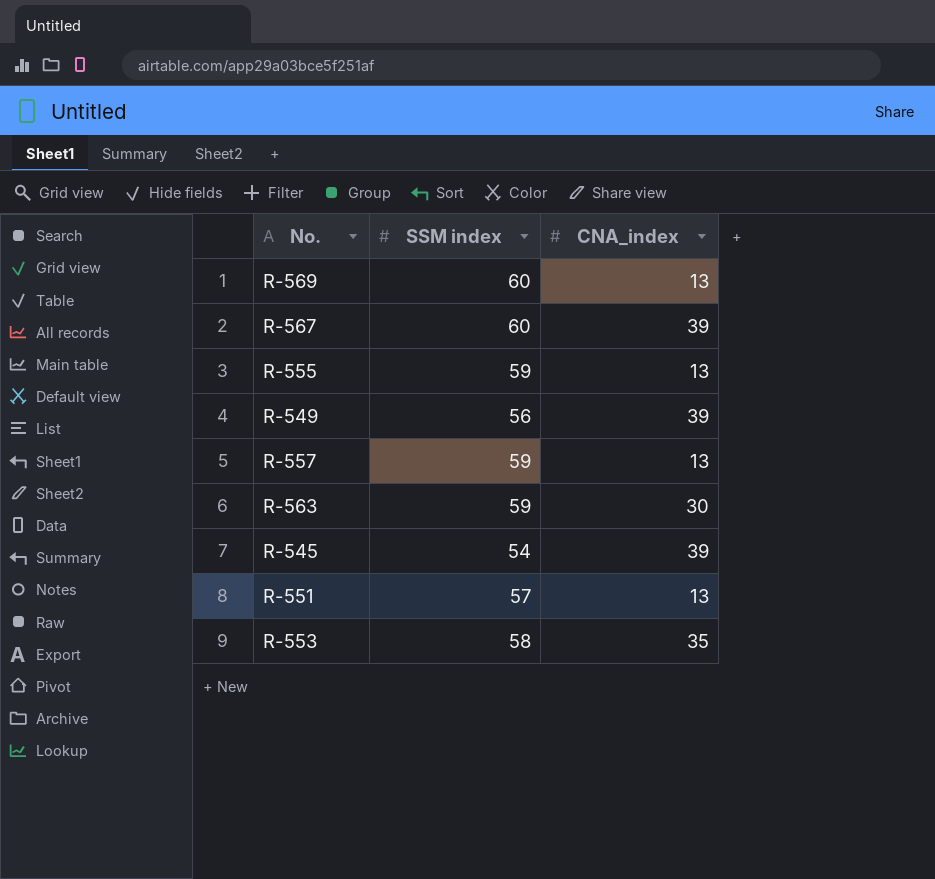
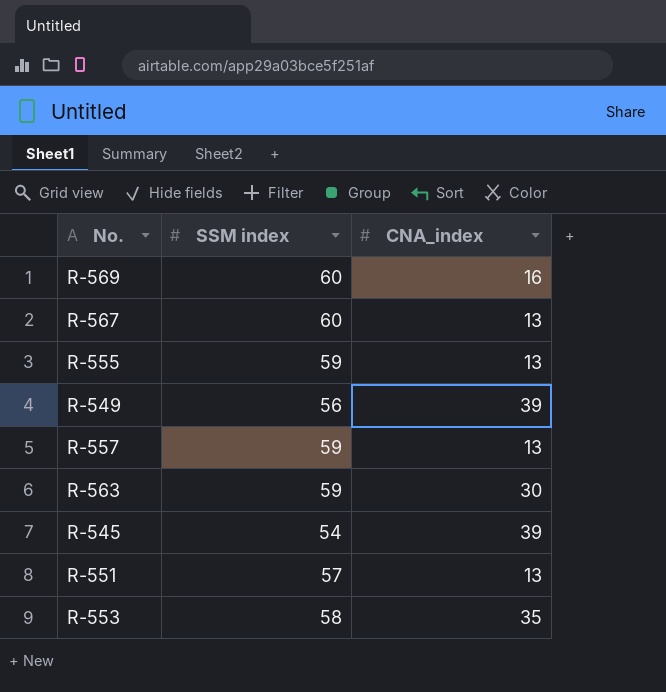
R-569 | CNA_index: 13 -> 16
R-567 | CNA_index: 39 -> 13

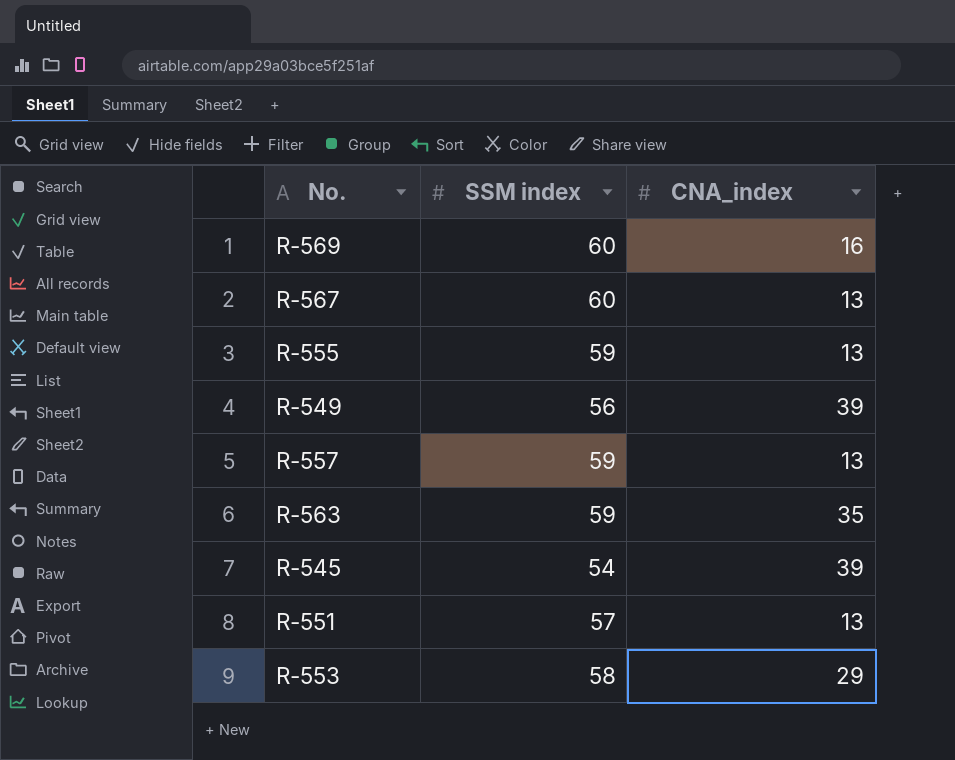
R-563 | CNA_index: 30 -> 35
R-553 | CNA_index: 35 -> 29

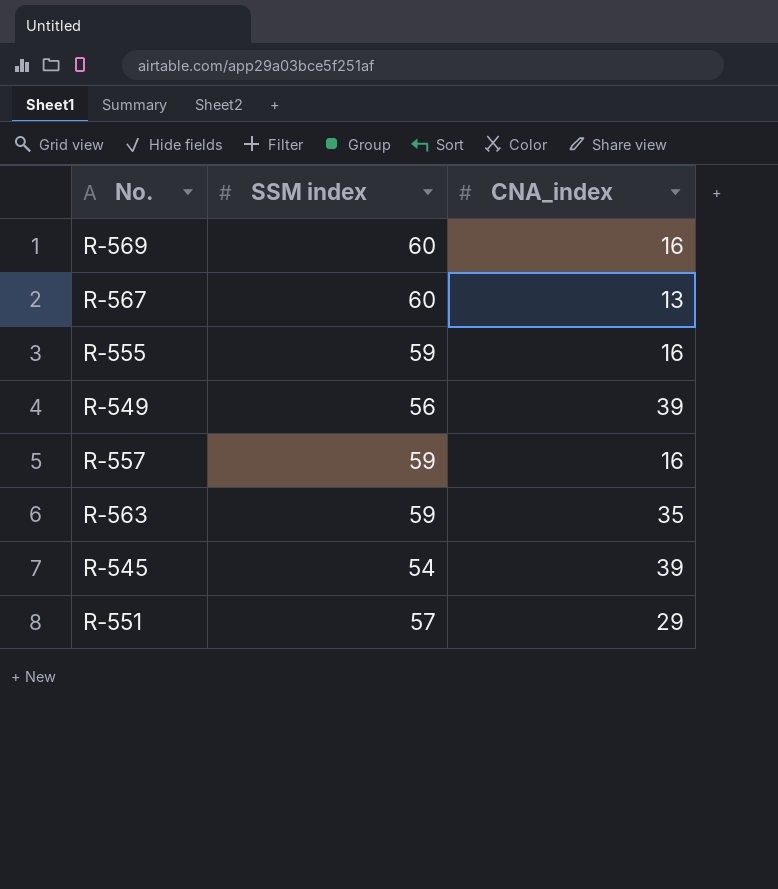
row R-553: 58 | 29 -> none
R-555 | CNA_index: 13 -> 16
R-557 | CNA_index: 13 -> 16
R-551 | CNA_index: 13 -> 29

